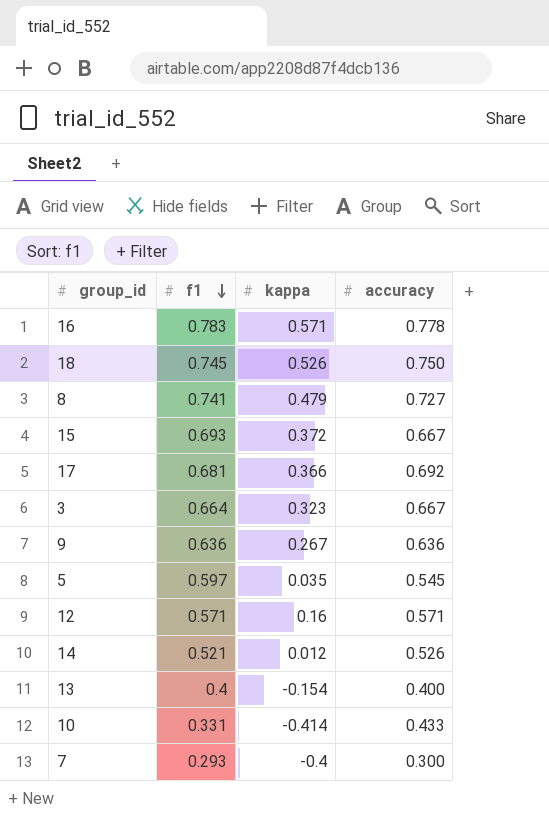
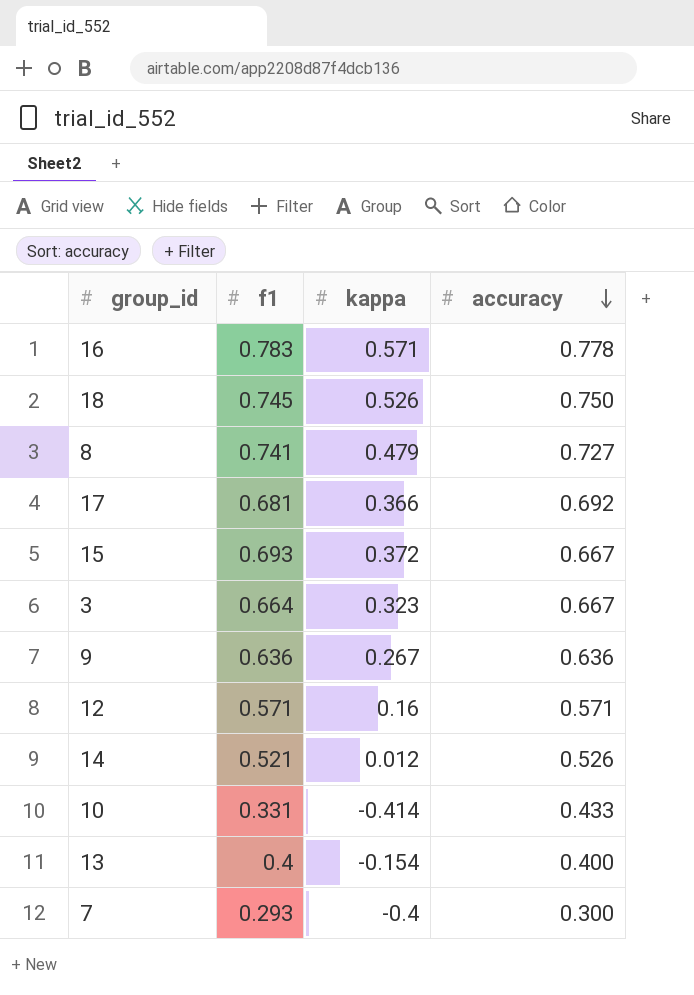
row order: f1 descending -> accuracy descending
row 5: 0.597 | 0.035 | 0.545 -> none

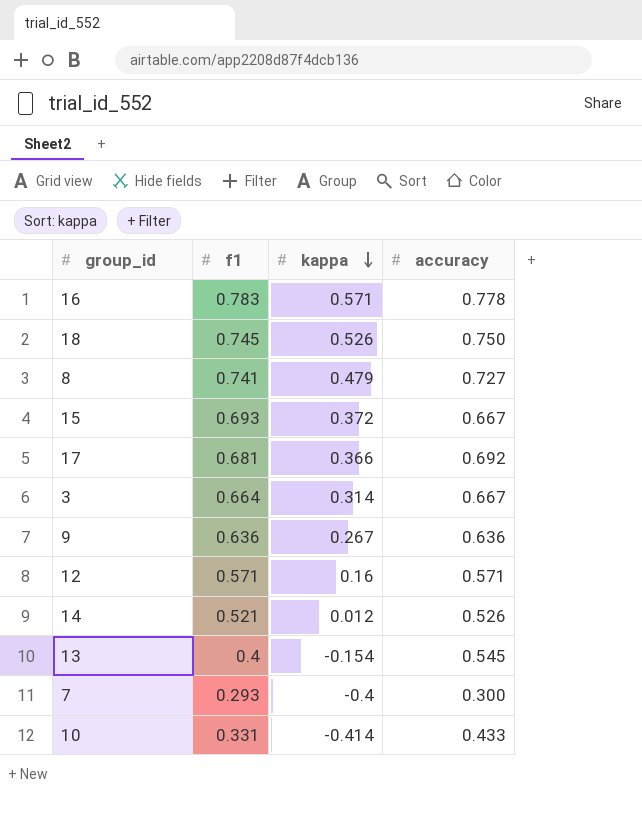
row order: accuracy descending -> kappa descending
3 | kappa: 0.323 -> 0.314
13 | accuracy: 0.400 -> 0.545

